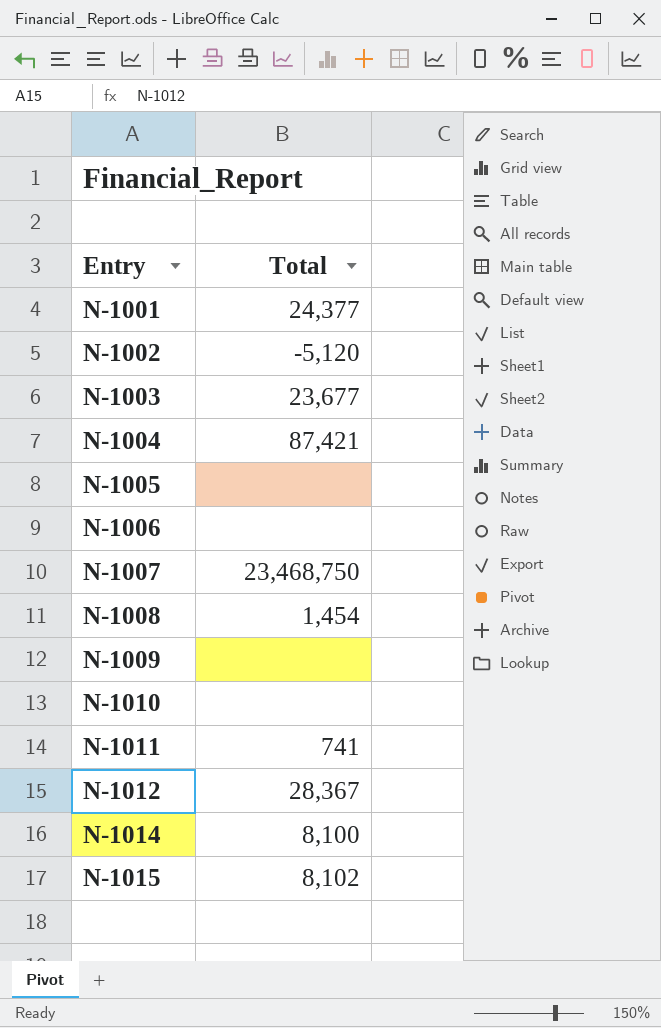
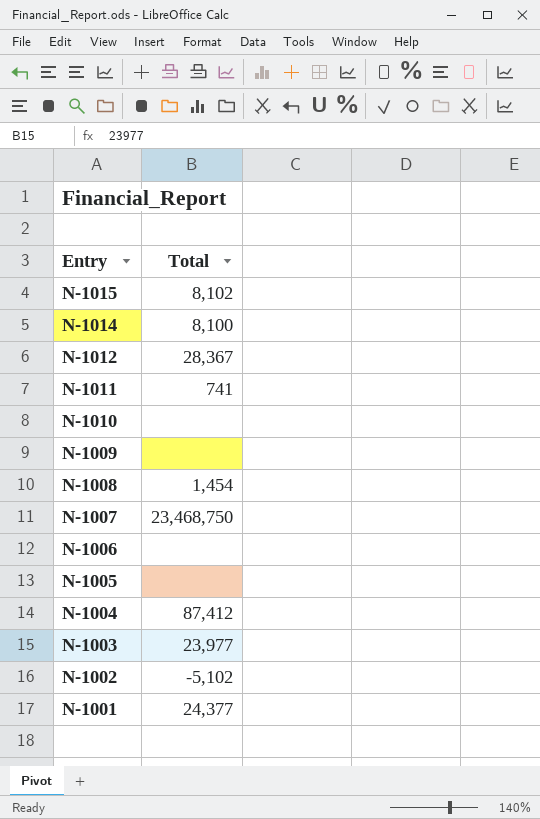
row order: Entry ascending -> Entry descending
N-1004 | Total: 87,421 -> 87,412
N-1003 | Total: 23,677 -> 23,977
N-1002 | Total: -5,120 -> -5,102

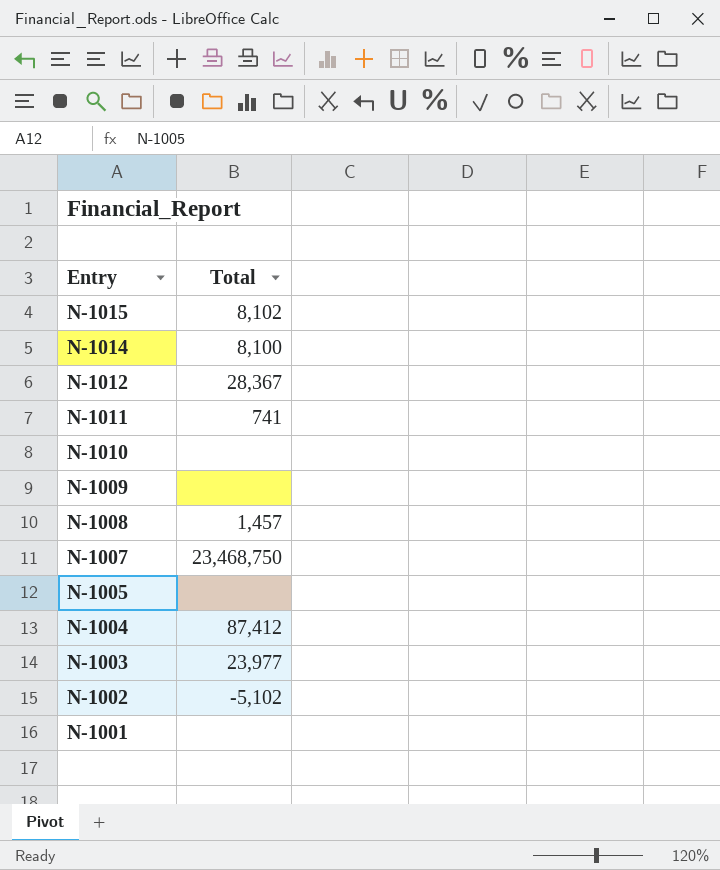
row N-1006: none -> none
N-1008 | Total: 1,454 -> 1,457
N-1001 | Total: 24,377 -> none

